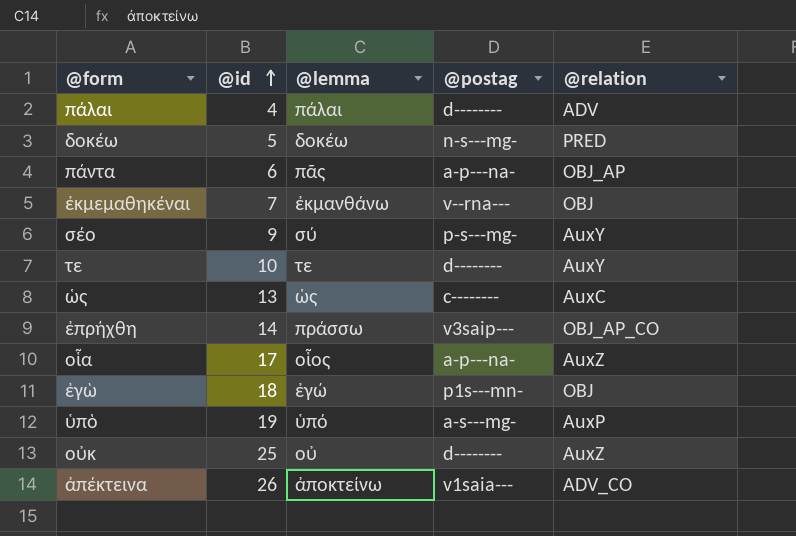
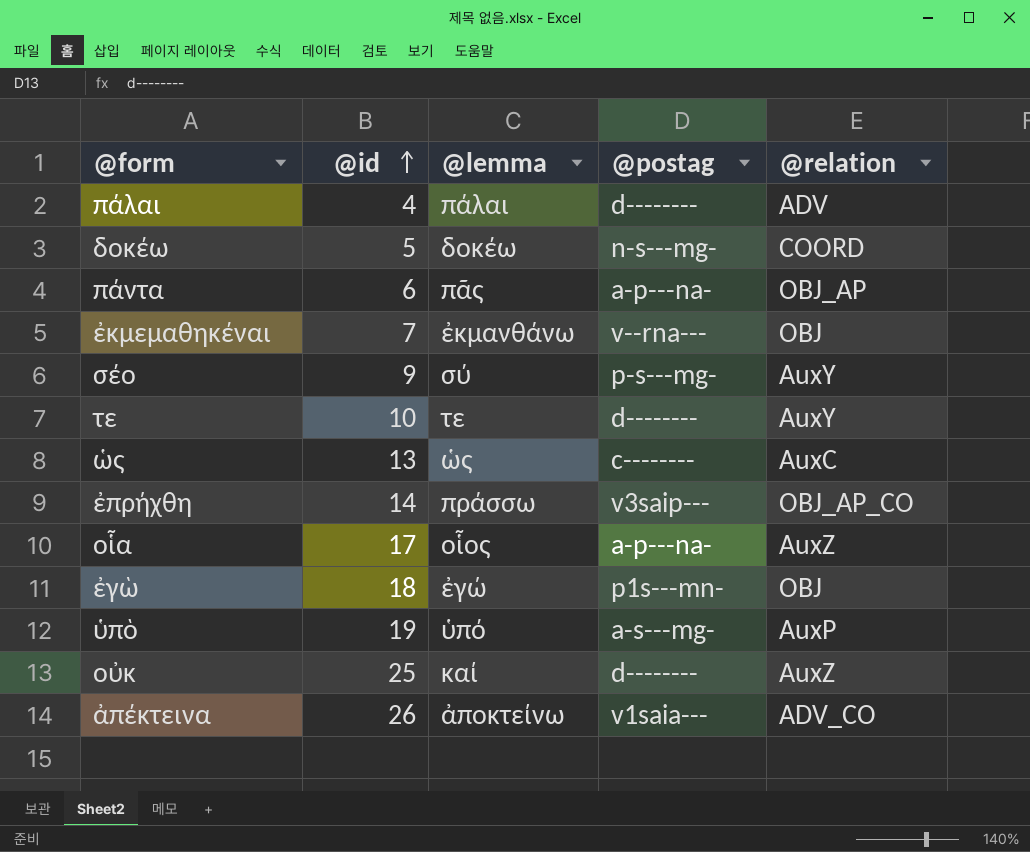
δοκέω | @relation: PRED -> COORD
οὐκ | @lemma: οὐ -> καί

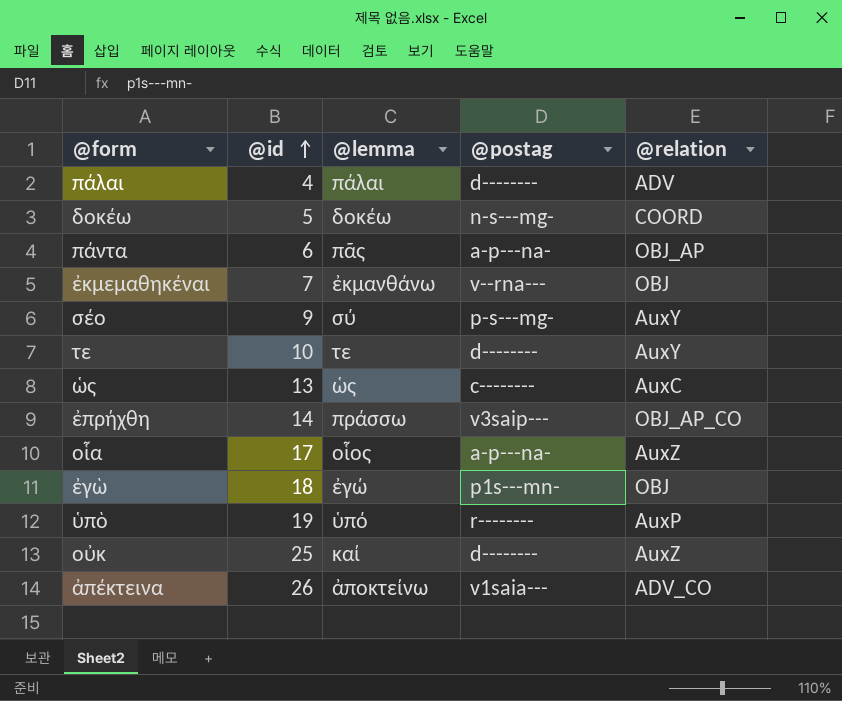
ὑπὸ | @postag: a-s---mg- -> r--------

